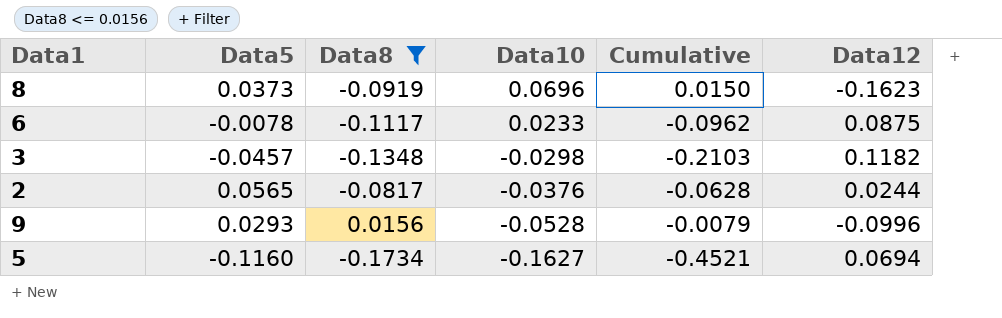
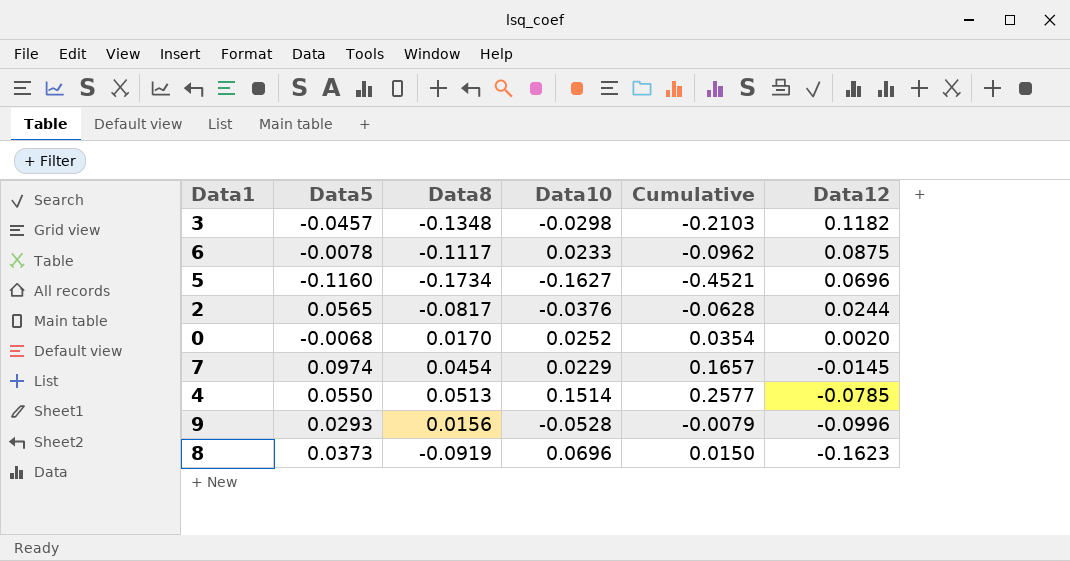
filter: Data8 <= 0.0156 -> none
row order: Data10 descending -> Data12 descending
5 | Data12: 0.0694 -> 0.0696

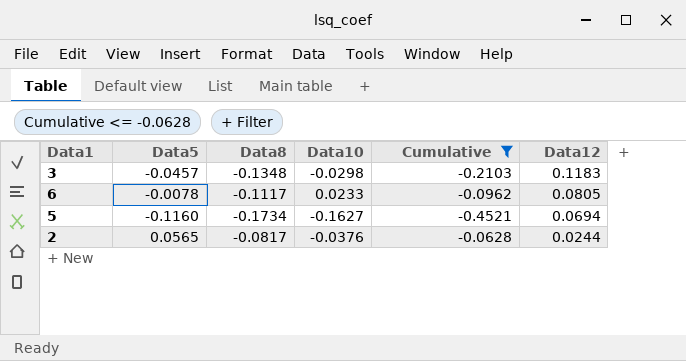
filter: none -> Cumulative <= -0.0628
3 | Data12: 0.1182 -> 0.1183
6 | Data12: 0.0875 -> 0.0805
5 | Data12: 0.0696 -> 0.0694

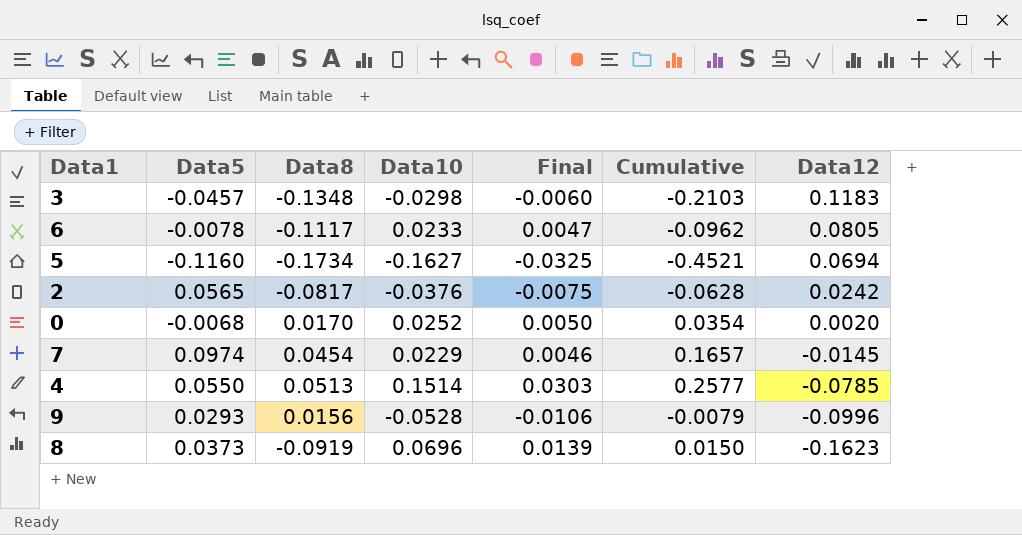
filter: Cumulative <= -0.0628 -> none
column Final | formula: none -> [Data10] * 0.2
2 | Data12: 0.0244 -> 0.0242

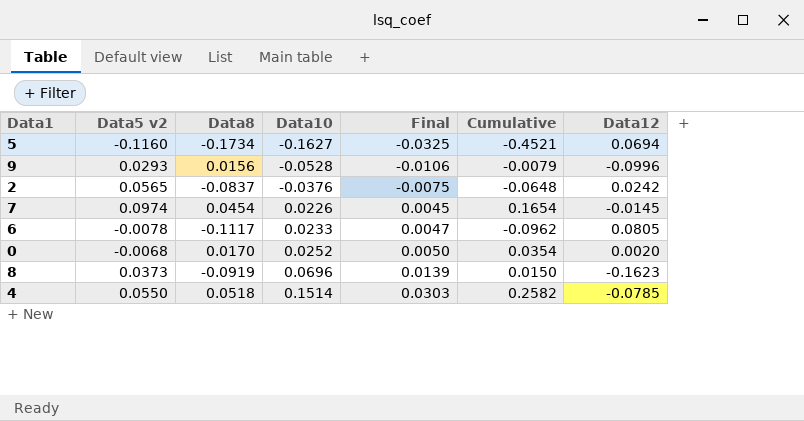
row order: Data12 descending -> Data10 ascending
column name: Data5 -> Data5 v2
row 3: -0.0457 | -0.1348 | -0.0298 | -0.0060 | -0.2103 | 0.1183 -> none
2 | Data8: -0.0817 -> -0.0837
2 | Cumulative: -0.0628 -> -0.0648
7 | Data10: 0.0229 -> 0.0226
7 | Final: 0.0046 -> 0.0045
7 | Cumulative: 0.1657 -> 0.1654
4 | Data8: 0.0513 -> 0.0518
4 | Cumulative: 0.2577 -> 0.2582

